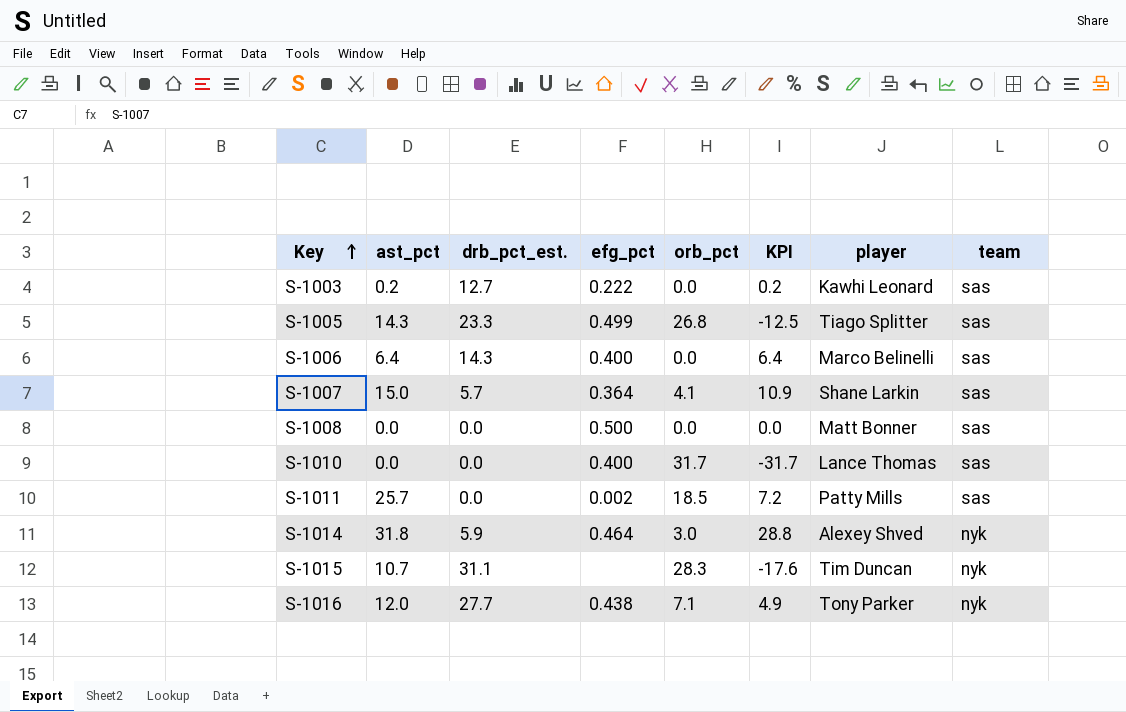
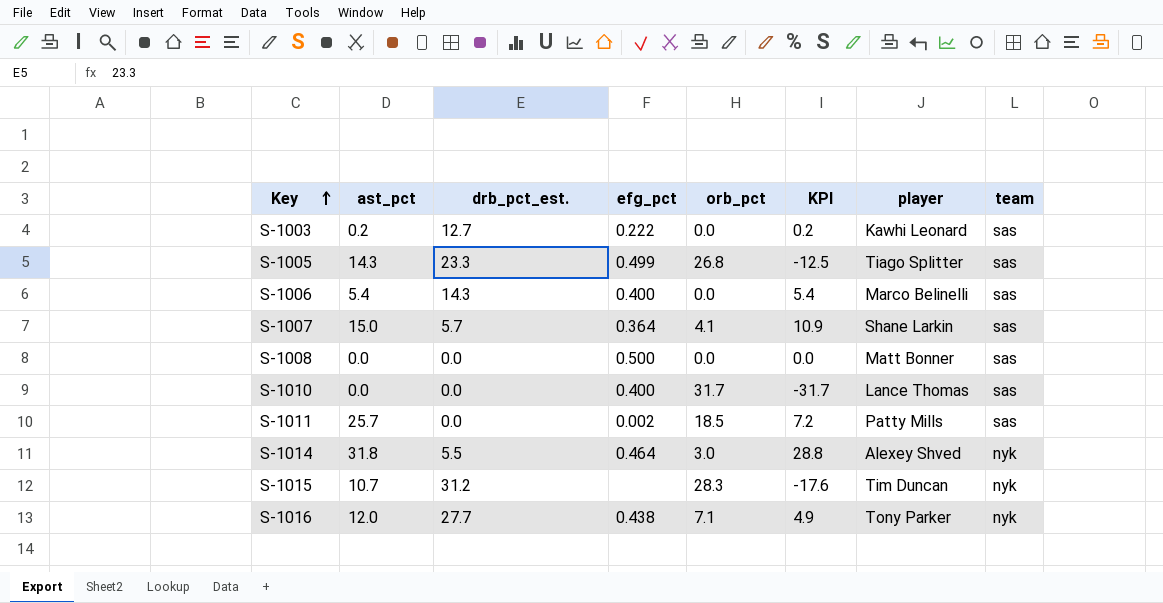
S-1006 | ast_pct: 6.4 -> 5.4
S-1006 | KPI: 6.4 -> 5.4
S-1014 | drb_pct_est.: 5.9 -> 5.5
S-1015 | drb_pct_est.: 31.1 -> 31.2

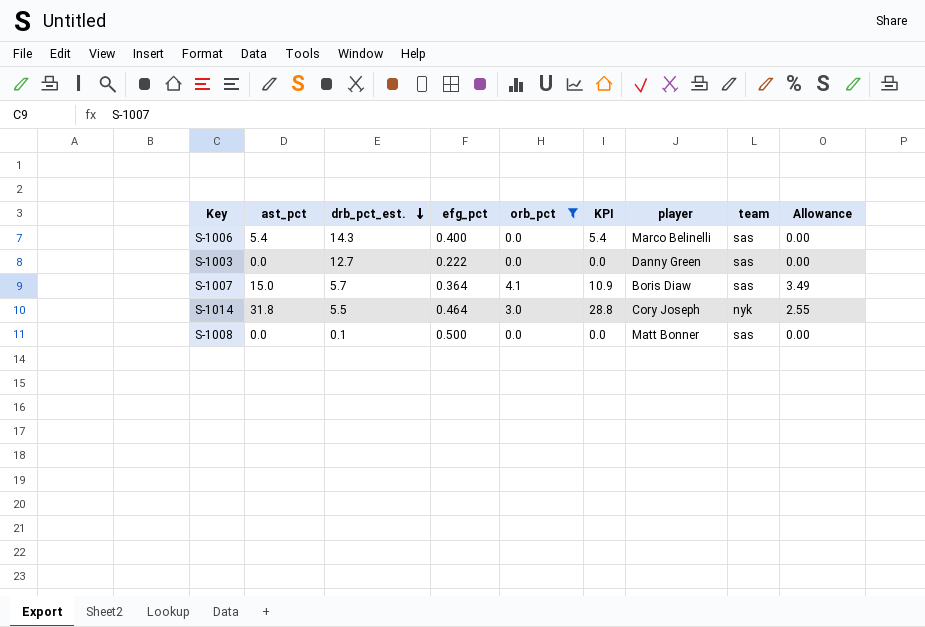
filter: none -> orb_pct <= 4.1
row order: Key ascending -> drb_pct_est. descending
column Allowance | formula: none -> [orb_pct] * 0.85
S-1003 | ast_pct: 0.2 -> 0.0
S-1003 | KPI: 0.2 -> 0.0
S-1003 | player: Kawhi Leonard -> Danny Green
S-1007 | player: Shane Larkin -> Boris Diaw
S-1014 | player: Alexey Shved -> Cory Joseph
S-1008 | drb_pct_est.: 0.0 -> 0.1

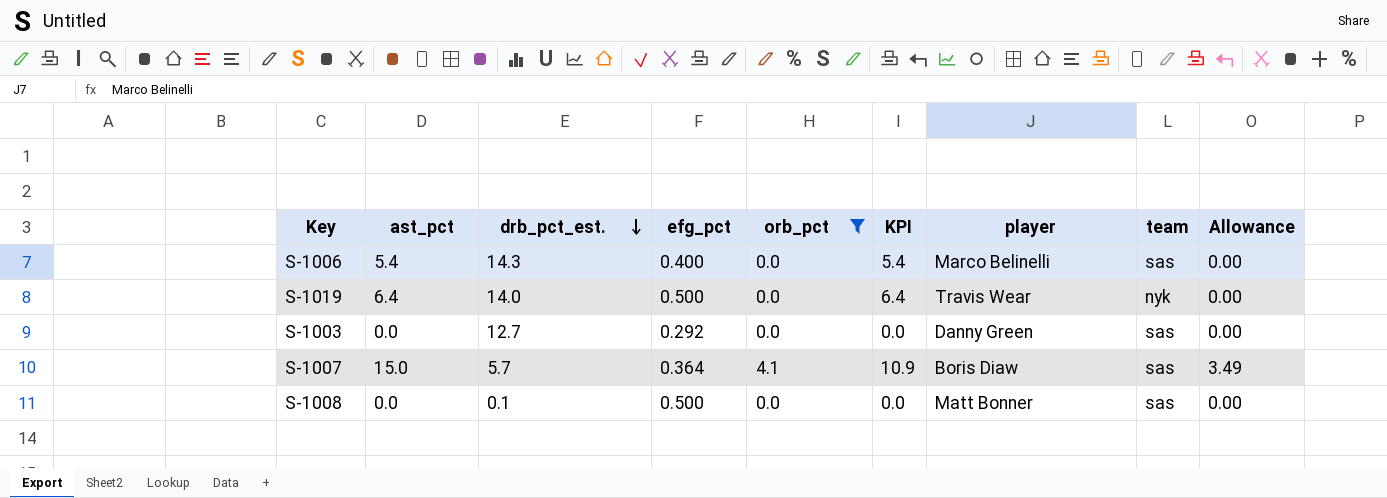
row S-1014: 31.8 | 5.5 | 0.464 | 3.0 | 28.8 | Cory Joseph | nyk | 2.55 -> none
row S-1019: none -> 6.4 | 14.0 | 0.500 | 0.0 | 6.4 | Travis Wear | nyk | 0.00
S-1003 | efg_pct: 0.222 -> 0.292

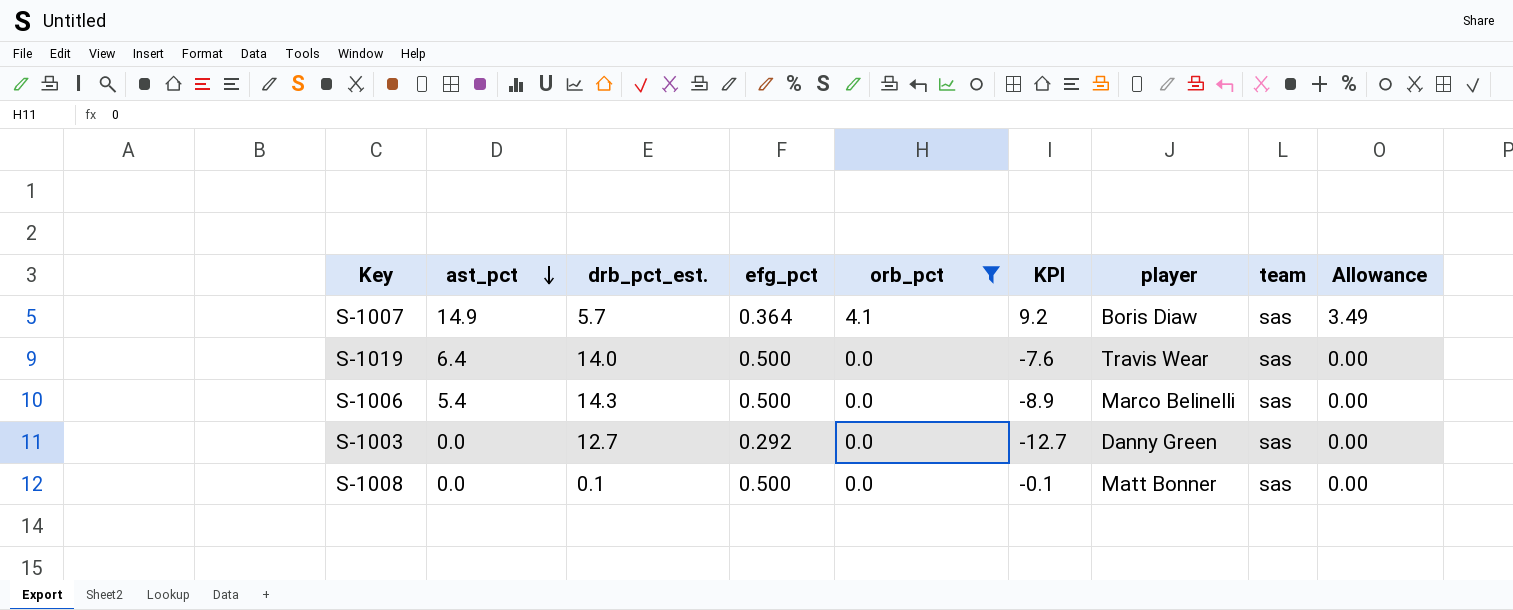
row order: drb_pct_est. descending -> ast_pct descending
column KPI | formula: [ast_pct] - [orb_pct] -> [ast_pct] - [drb_pct_est.]
S-1007 | ast_pct: 15.0 -> 14.9
S-1019 | team: nyk -> sas
S-1006 | efg_pct: 0.400 -> 0.500

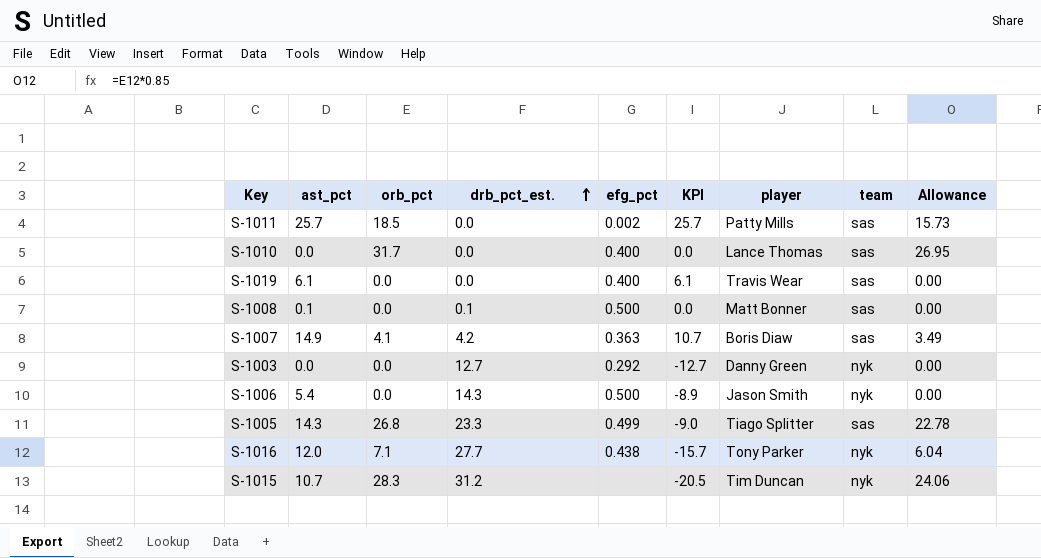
filter: orb_pct <= 4.1 -> none
row order: ast_pct descending -> drb_pct_est. ascending
column orb_pct | position: 5 -> 3
S-1019 | ast_pct: 6.4 -> 6.1
S-1019 | drb_pct_est.: 14.0 -> 0.0
S-1019 | efg_pct: 0.500 -> 0.400
S-1019 | KPI: -7.6 -> 6.1
S-1008 | ast_pct: 0.0 -> 0.1
S-1008 | KPI: -0.1 -> 0.0
S-1007 | drb_pct_est.: 5.7 -> 4.2
S-1007 | efg_pct: 0.364 -> 0.363
S-1007 | KPI: 9.2 -> 10.7
S-1003 | team: sas -> nyk
S-1006 | player: Marco Belinelli -> Jason Smith
S-1006 | team: sas -> nyk

